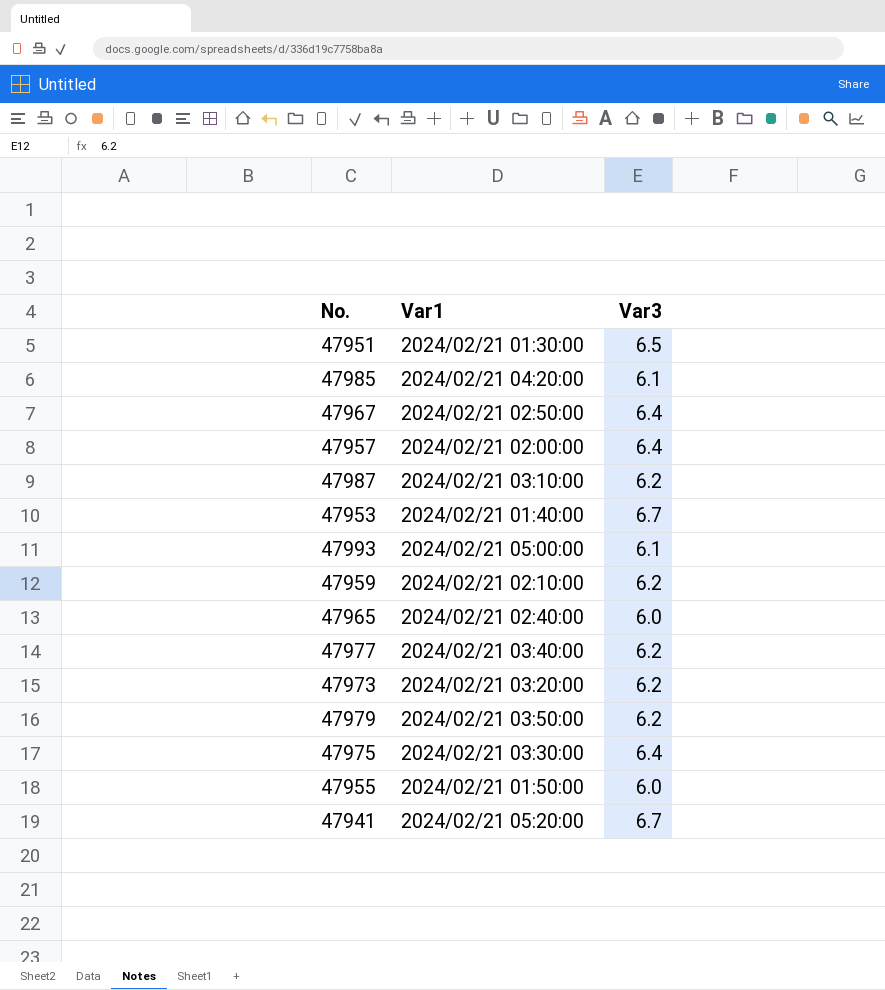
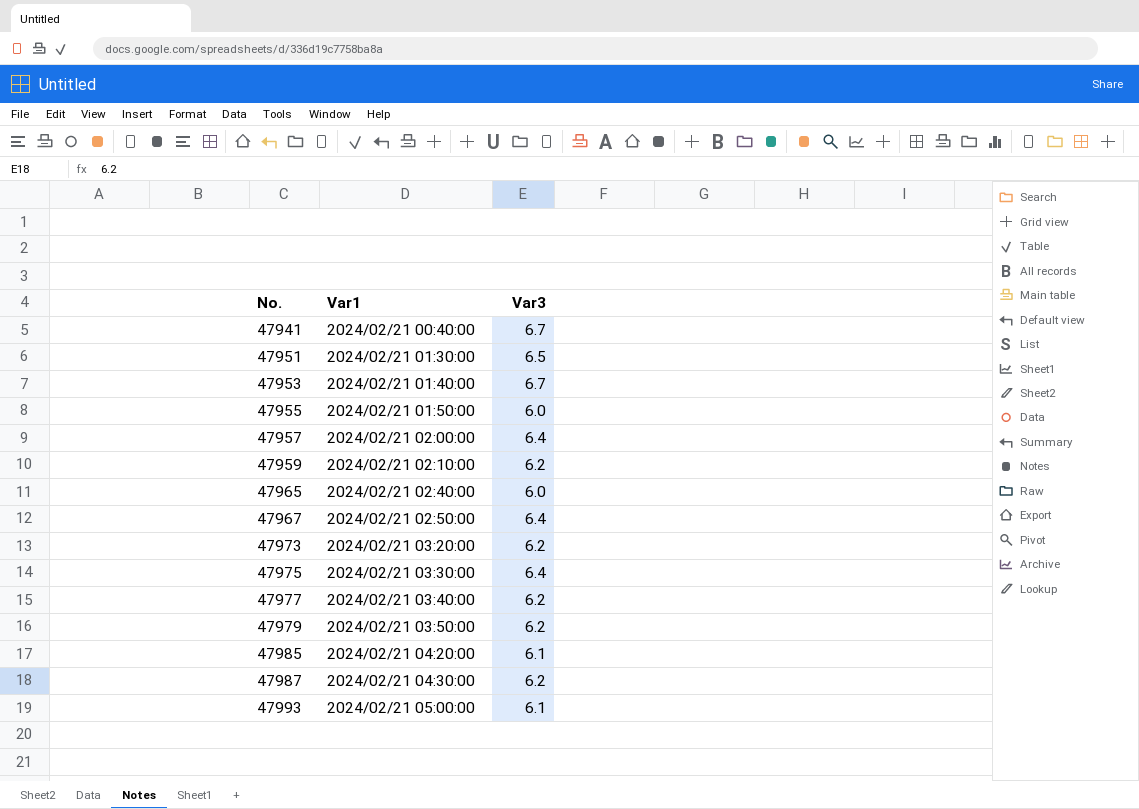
row order: none -> No. ascending
47941 | Var1: 2024/02/21 05:20:00 -> 2024/02/21 00:40:00
47987 | Var1: 2024/02/21 03:10:00 -> 2024/02/21 04:30:00

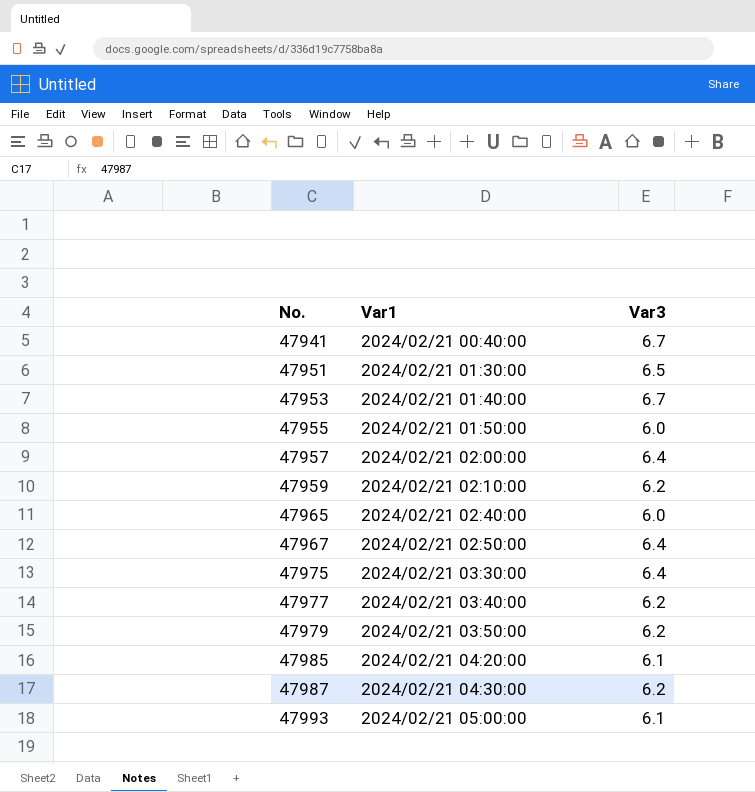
row 47973: 2024/02/21 03:20:00 | 6.2 -> none

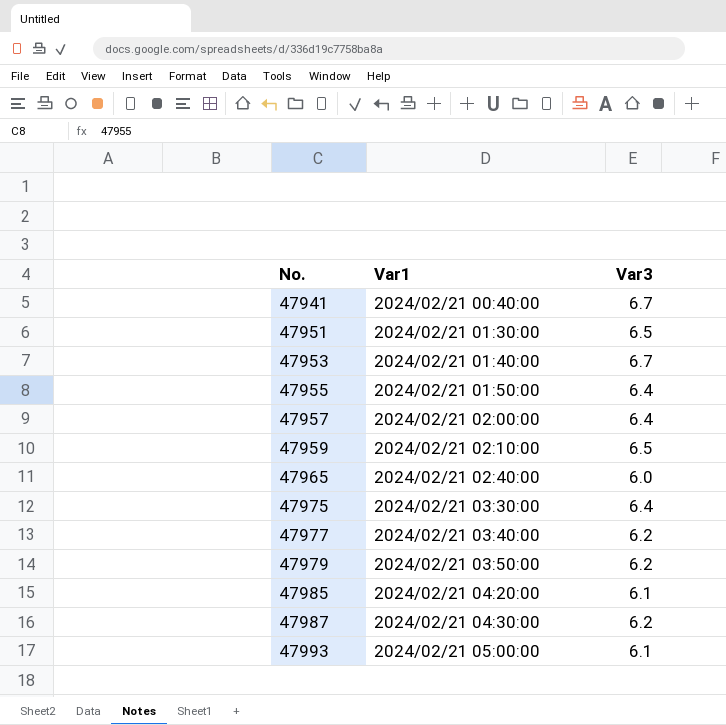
row 47967: 2024/02/21 02:50:00 | 6.4 -> none
47955 | Var3: 6.0 -> 6.4
47959 | Var3: 6.2 -> 6.5

